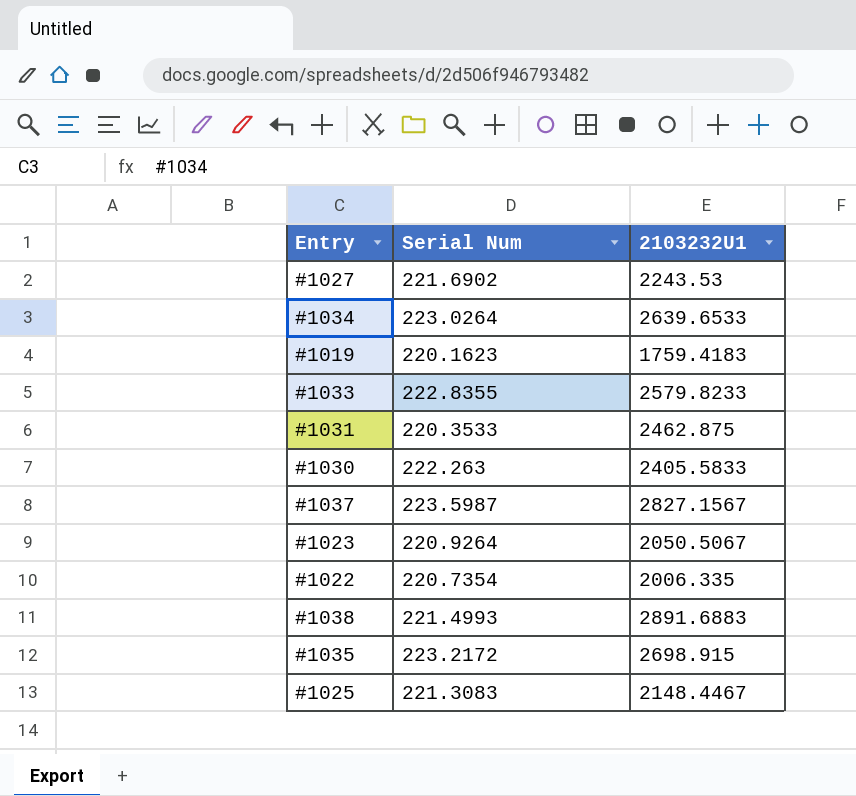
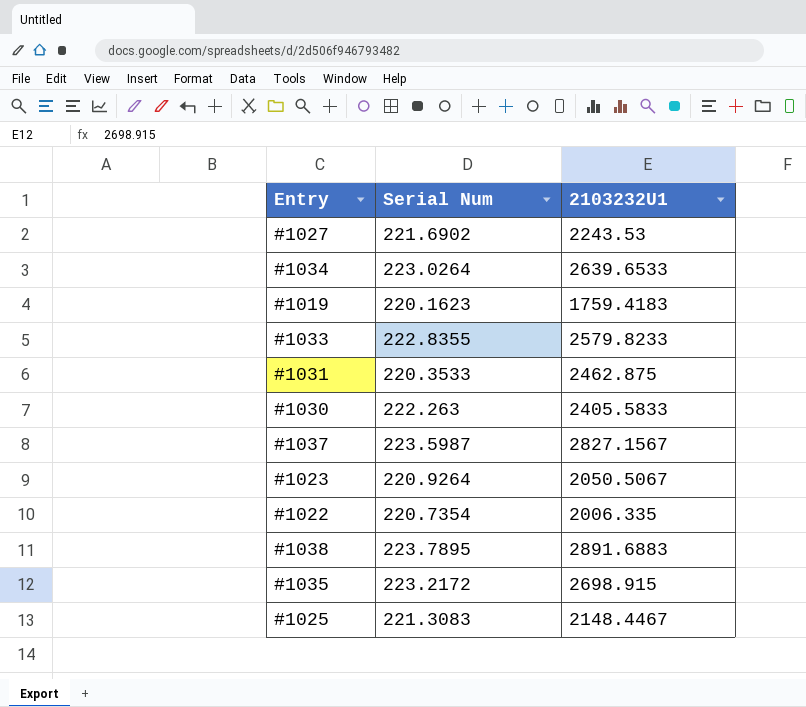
#1038 | Serial Num: 221.4993 -> 223.7895

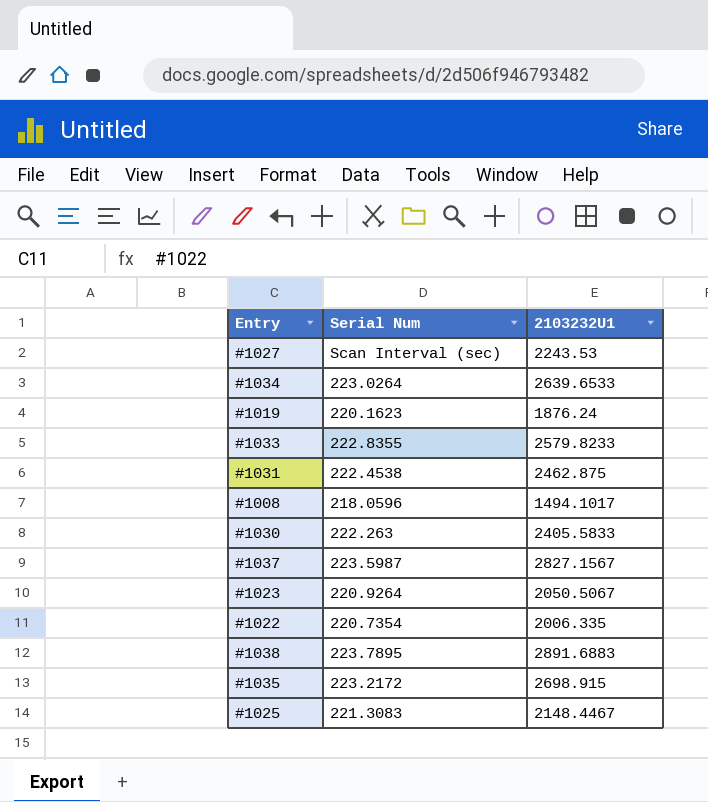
#1027 | Serial Num: 221.6902 -> Scan Interval (sec)
#1019 | 2103232U1: 1759.4183 -> 1876.24
#1031 | Serial Num: 220.3533 -> 222.4538
row #1008: none -> 218.0596 | 1494.1017

